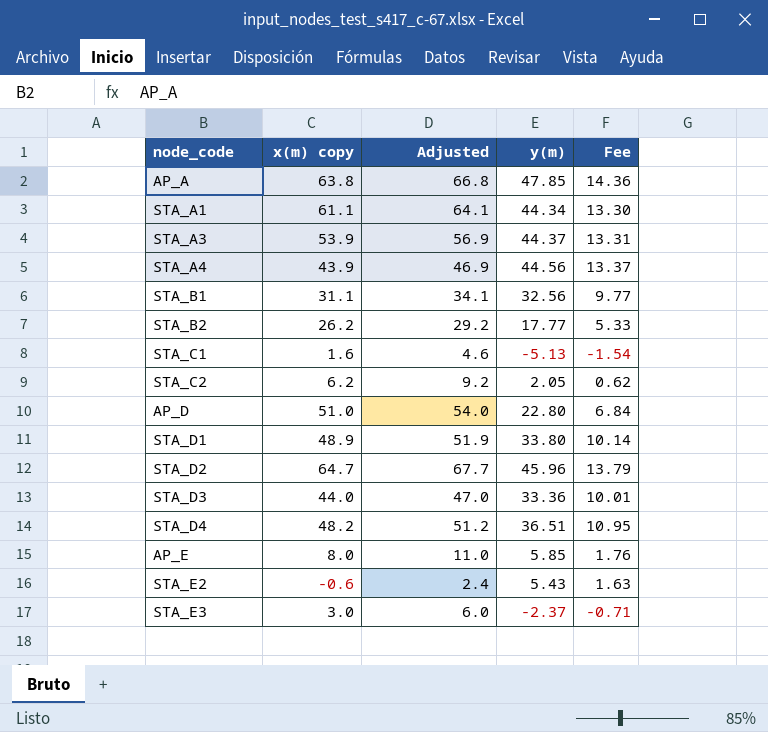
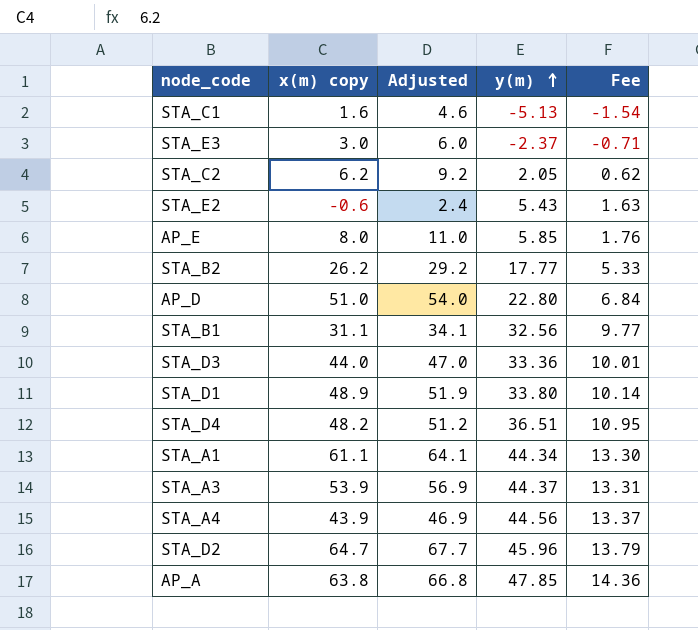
row order: none -> y(m) ascending

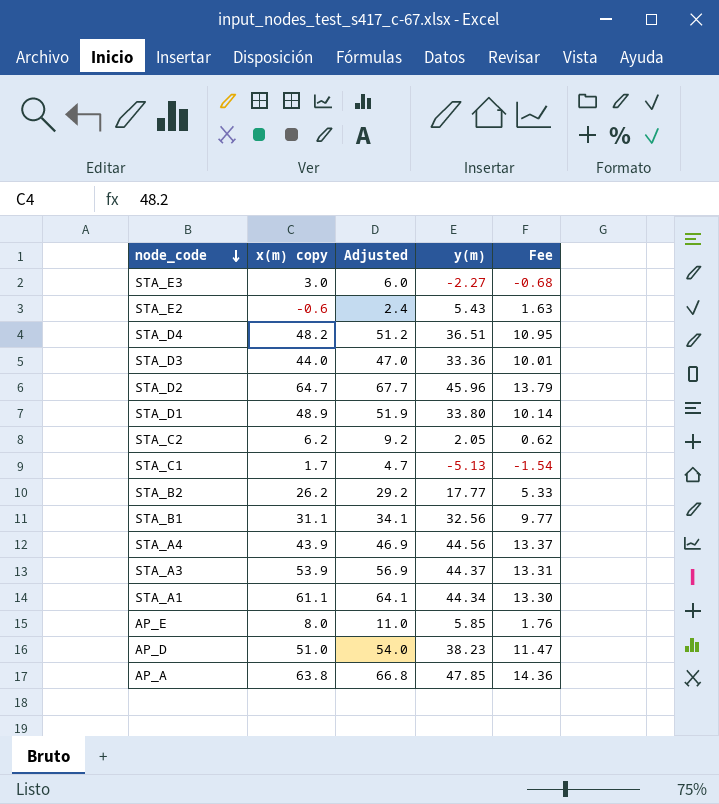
row order: y(m) ascending -> node_code descending
STA_E3 | y(m): -2.37 -> -2.27
STA_E3 | Fee: -0.71 -> -0.68
STA_C1 | x(m) copy: 1.6 -> 1.7
STA_C1 | Adjusted: 4.6 -> 4.7
AP_D | y(m): 22.80 -> 38.23
AP_D | Fee: 6.84 -> 11.47

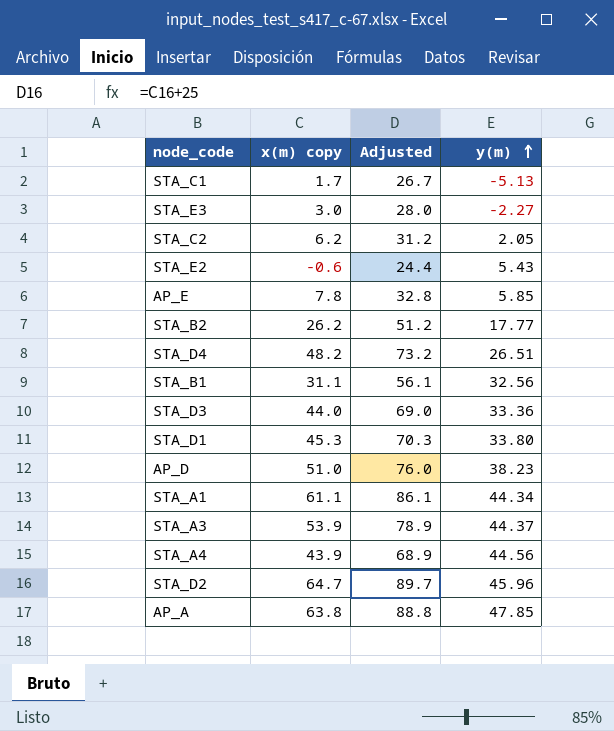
row order: node_code descending -> y(m) ascending
column Fee | formula: [y(m)] * 0.3 -> none
column Adjusted | formula: [x(m) copy] + 3 -> [x(m) copy] + 25
AP_E | x(m) copy: 8.0 -> 7.8
STA_D4 | y(m): 36.51 -> 26.51
STA_D1 | x(m) copy: 48.9 -> 45.3

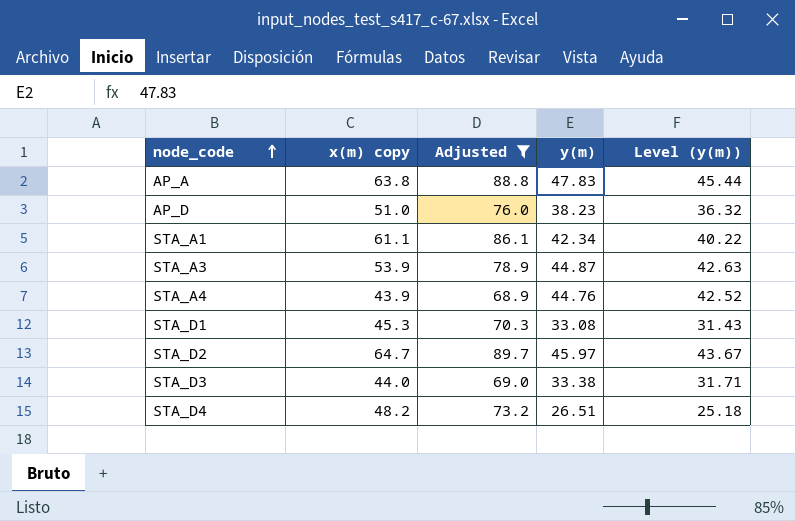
filter: none -> Adjusted >= 68.9
row order: y(m) ascending -> node_code ascending
column Level (y(m)) | formula: none -> [y(m)] * 0.95
AP_A | y(m): 47.85 -> 47.83
STA_A1 | y(m): 44.34 -> 42.34
STA_A3 | y(m): 44.37 -> 44.87
STA_A4 | y(m): 44.56 -> 44.76
STA_D1 | y(m): 33.80 -> 33.08
STA_D2 | y(m): 45.96 -> 45.97
STA_D3 | y(m): 33.36 -> 33.38

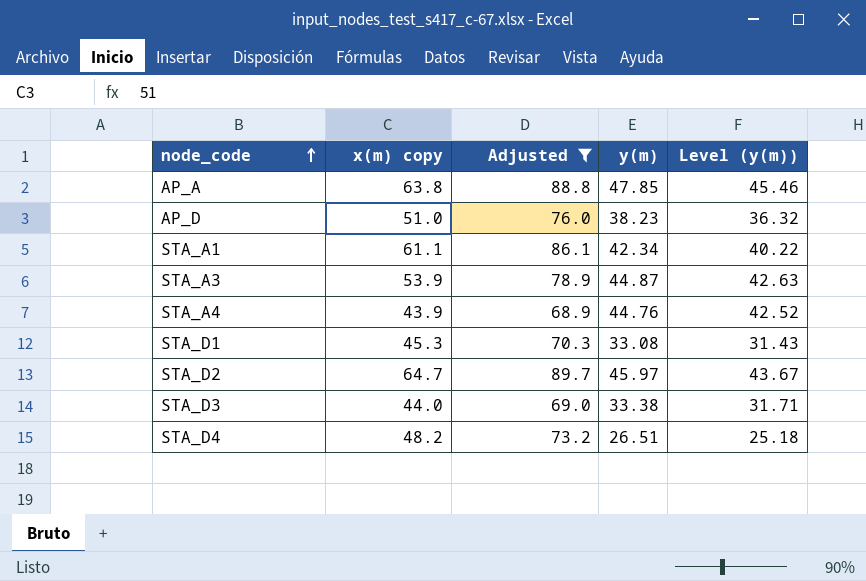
AP_A | y(m): 47.83 -> 47.85
AP_A | Level (y(m)): 45.44 -> 45.46

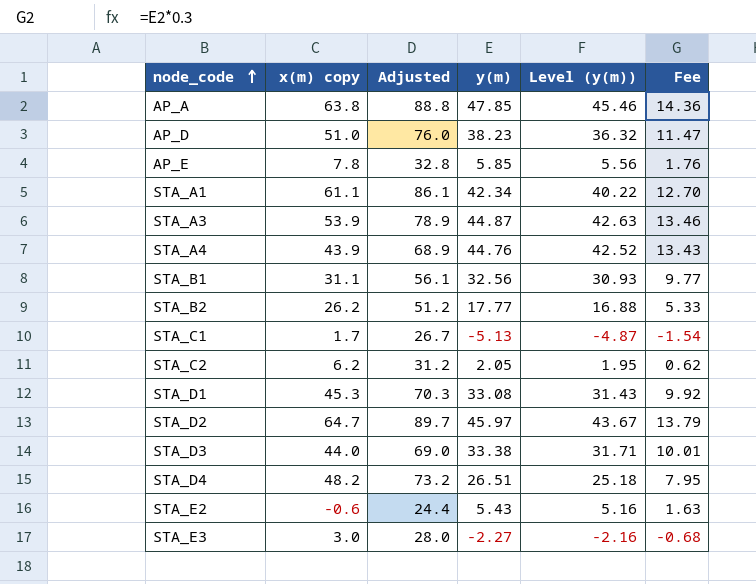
filter: Adjusted >= 68.9 -> none
column Fee | formula: none -> [y(m)] * 0.3

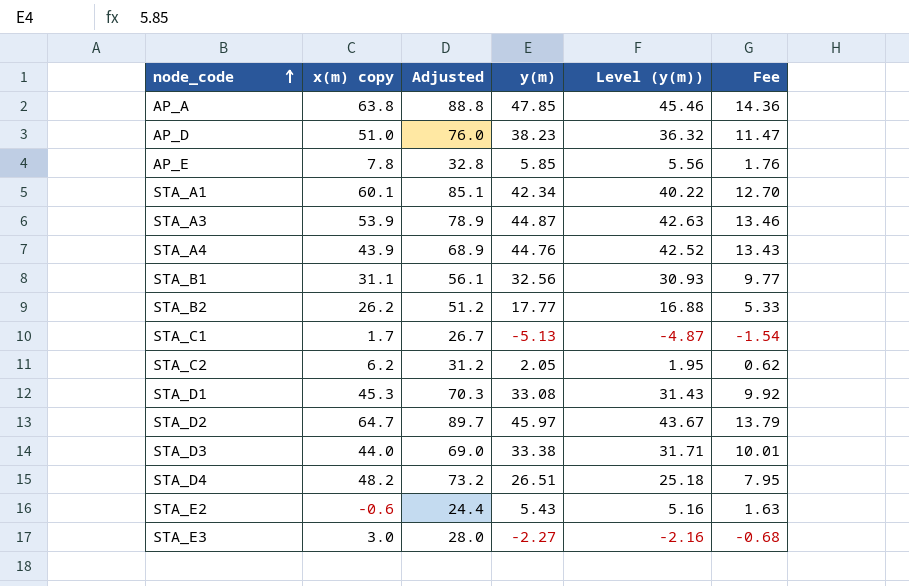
STA_A1 | x(m) copy: 61.1 -> 60.1
STA_A1 | Adjusted: 86.1 -> 85.1

